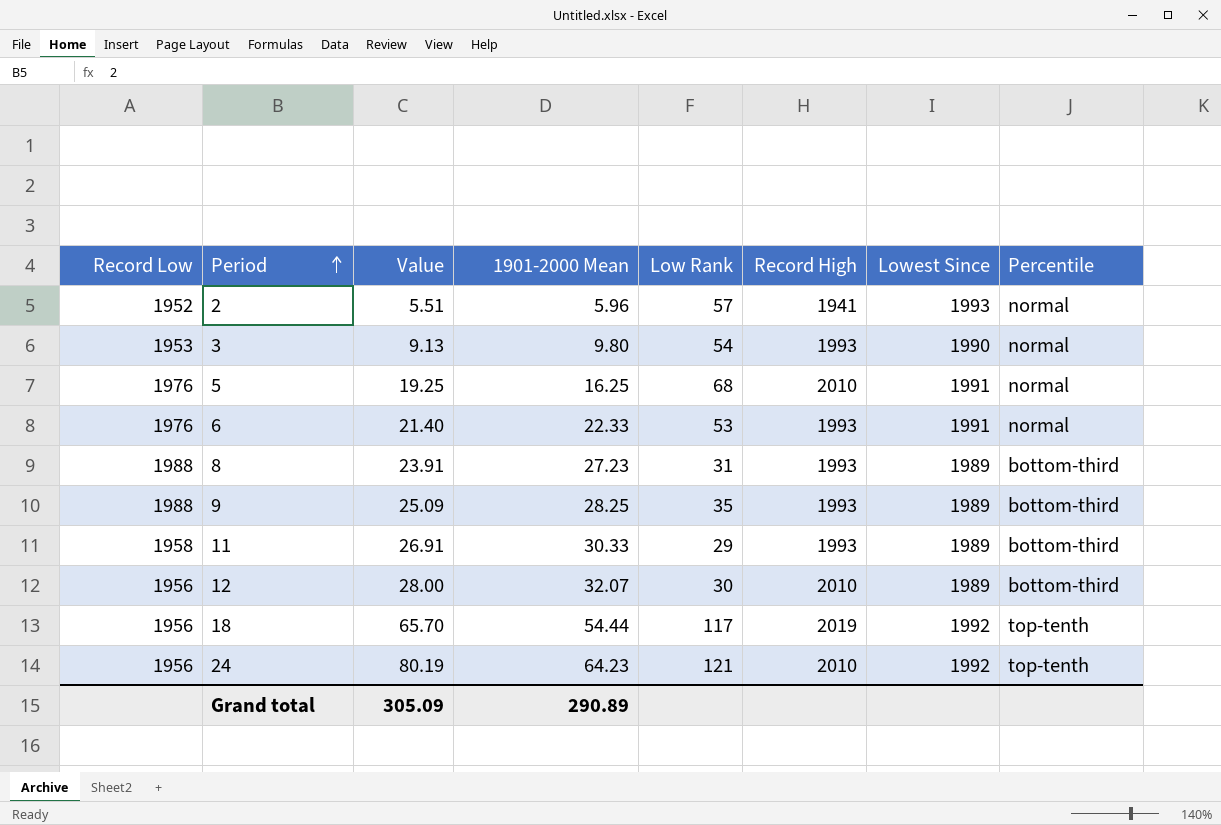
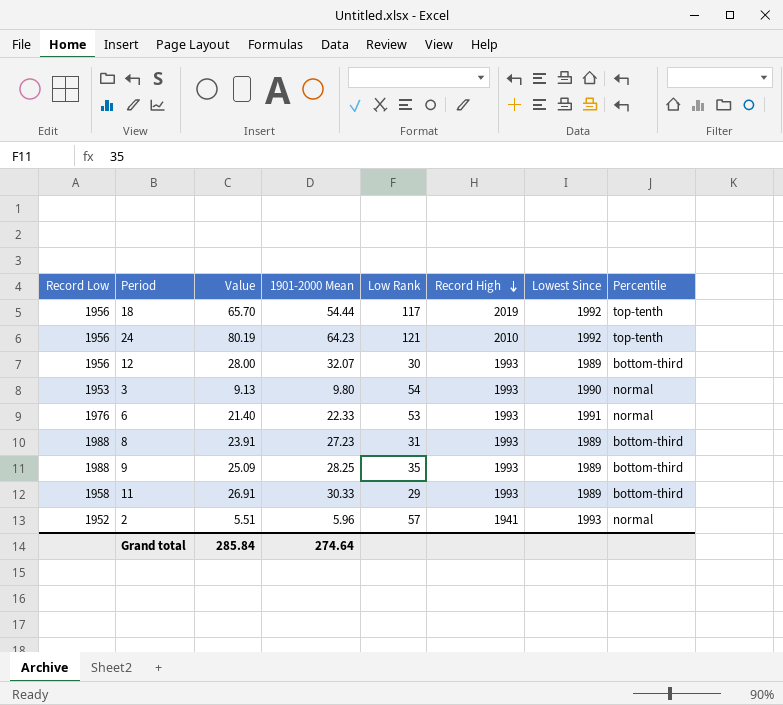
row order: Period ascending -> Record High descending
row 5: 1976 | 19.25 | 16.25 | 68 | 2010 | 1991 | normal -> none
12 | Record High: 2010 -> 1993
Grand total | Value: 305.09 -> 285.84
Grand total | 1901-2000 Mean: 290.89 -> 274.64

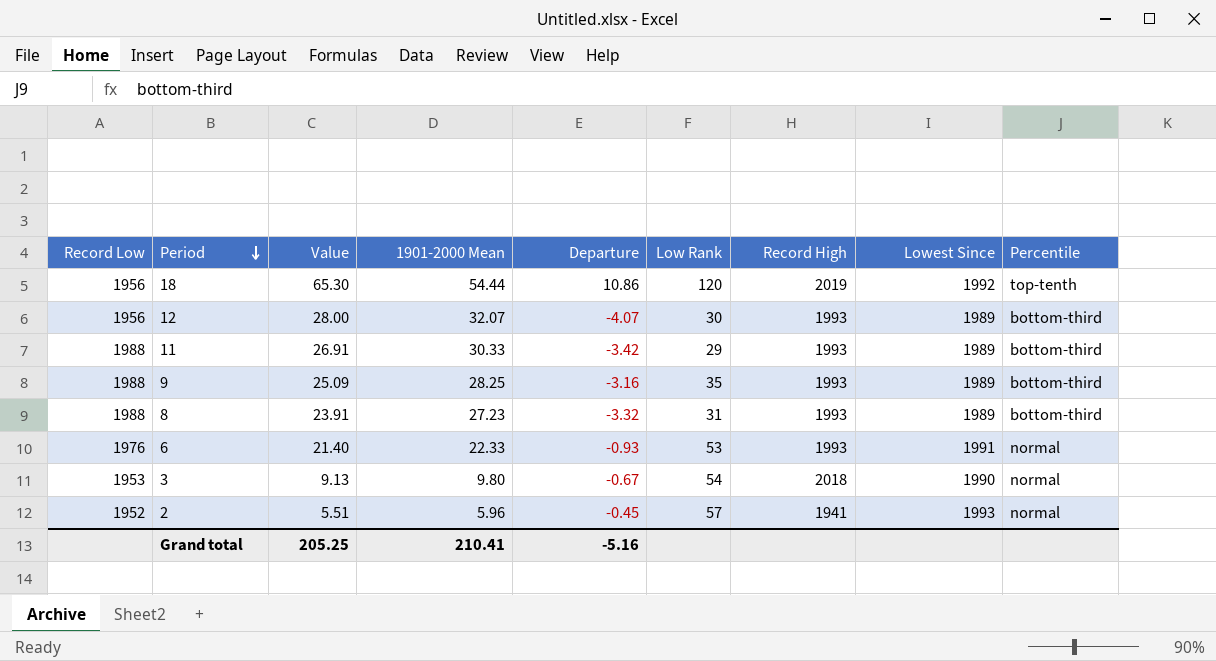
row order: Record High descending -> Period descending
column Departure | formula: none -> [Value] - [1901-2000 Mean]
row 24: 1956 | 80.19 | 64.23 | 121 | 2010 | 1992 | top-tenth -> none
18 | Value: 65.70 -> 65.30
18 | Low Rank: 117 -> 120
11 | Record Low: 1958 -> 1988
3 | Record High: 1993 -> 2018
Grand total | Value: 285.84 -> 205.25
Grand total | 1901-2000 Mean: 274.64 -> 210.41

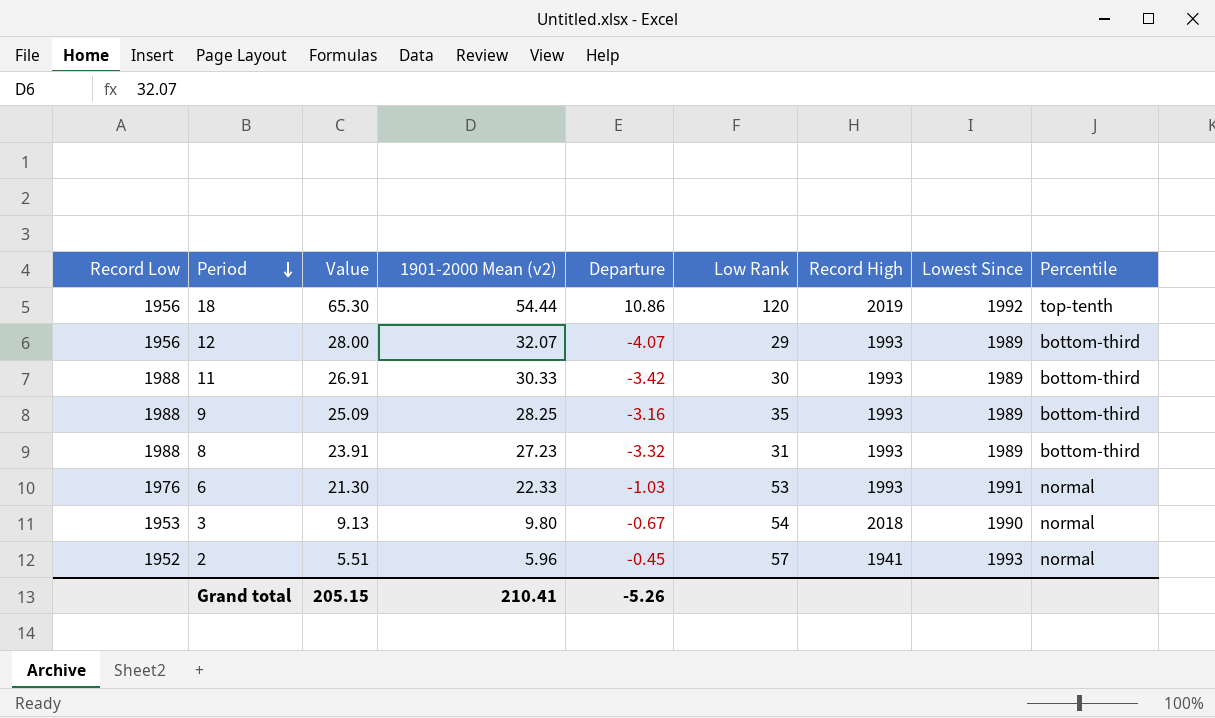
column name: 1901-2000 Mean -> 1901-2000 Mean (v2)
12 | Low Rank: 30 -> 29
11 | Low Rank: 29 -> 30
6 | Value: 21.40 -> 21.30
6 | Departure: -0.93 -> -1.03
Grand total | Value: 205.25 -> 205.15
Grand total | Departure: -5.16 -> -5.26

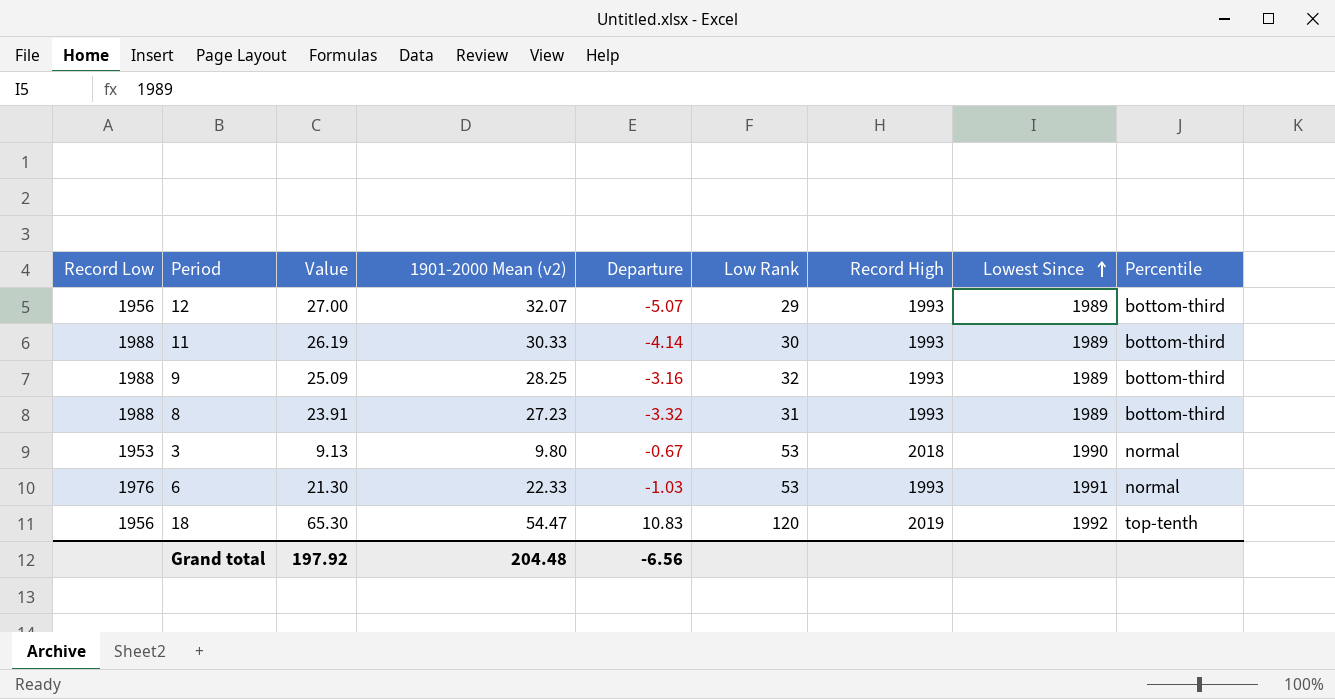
row order: Period descending -> Lowest Since ascending
row 2: 1952 | 5.51 | 5.96 | -0.45 | 57 | 1941 | 1993 | normal -> none
12 | Value: 28.00 -> 27.00
12 | Departure: -4.07 -> -5.07
11 | Value: 26.91 -> 26.19
11 | Departure: -3.42 -> -4.14
9 | Low Rank: 35 -> 32
3 | Low Rank: 54 -> 53
18 | 1901-2000 Mean (v2): 54.44 -> 54.47
18 | Departure: 10.86 -> 10.83
Grand total | Value: 205.15 -> 197.92
Grand total | 1901-2000 Mean (v2): 210.41 -> 204.48
Grand total | Departure: -5.26 -> -6.56

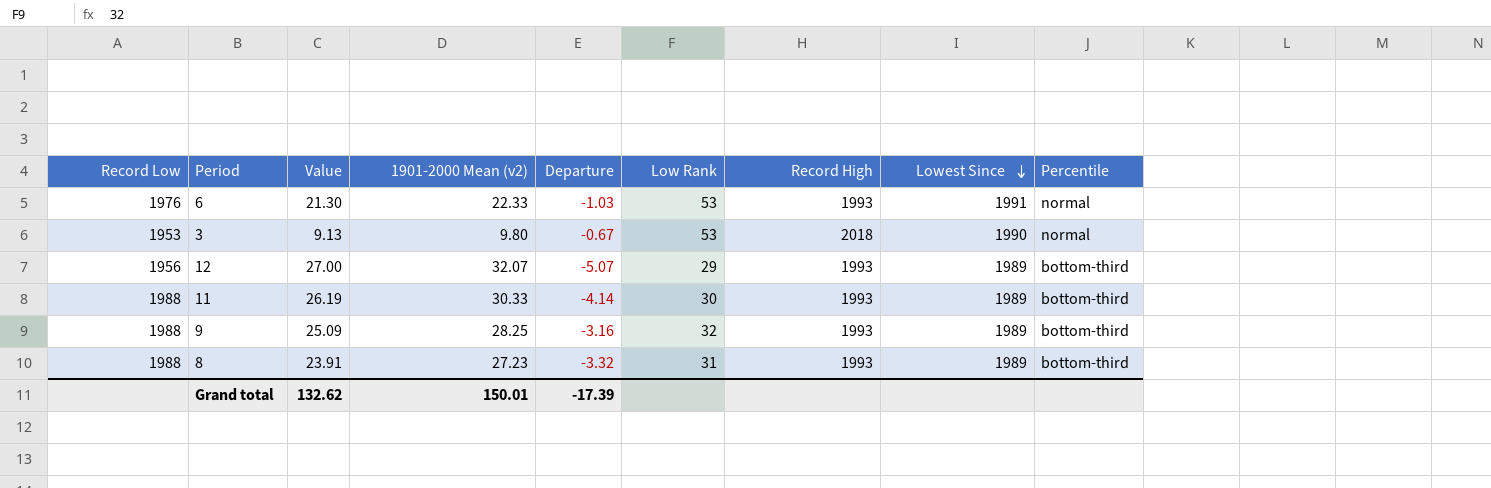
row order: Lowest Since ascending -> Lowest Since descending
row 18: 1956 | 65.30 | 54.47 | 10.83 | 120 | 2019 | 1992 | top-tenth -> none
Grand total | Value: 197.92 -> 132.62
Grand total | 1901-2000 Mean (v2): 204.48 -> 150.01
Grand total | Departure: -6.56 -> -17.39

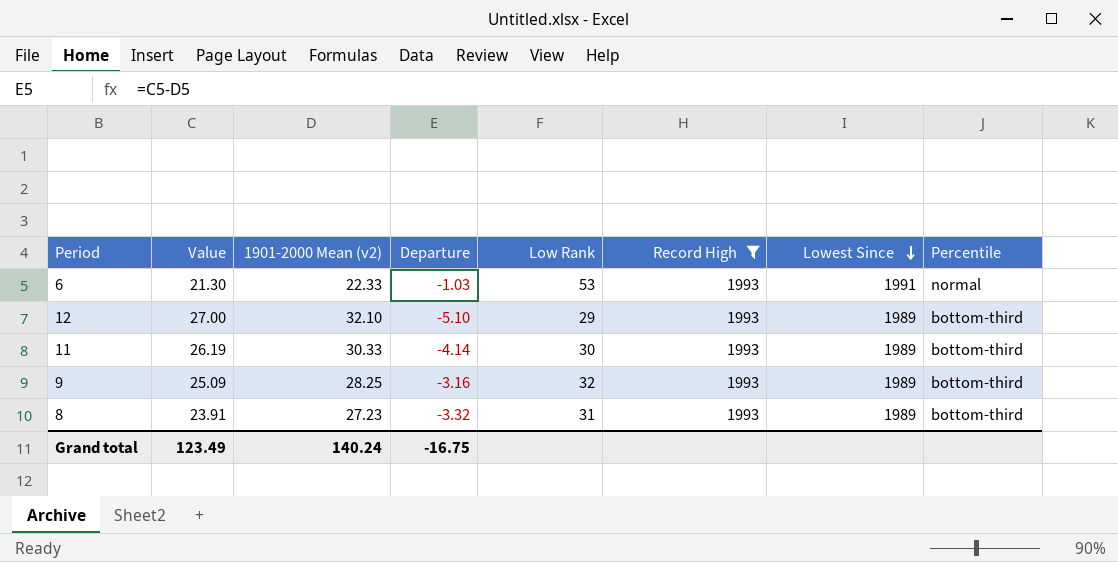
filter: none -> Record High = 1993
column Record Low | position: 1 -> none
12 | 1901-2000 Mean (v2): 32.07 -> 32.10
12 | Departure: -5.07 -> -5.10
Grand total | Value: 132.62 -> 123.49
Grand total | 1901-2000 Mean (v2): 150.01 -> 140.24
Grand total | Departure: -17.39 -> -16.75

